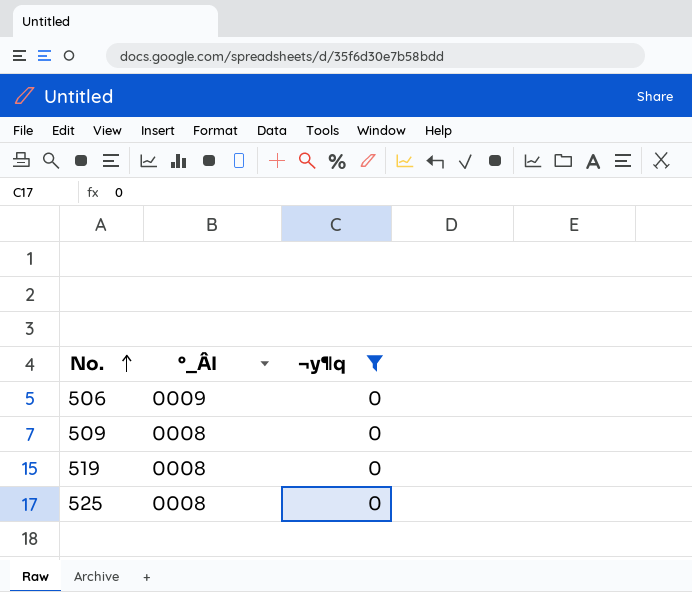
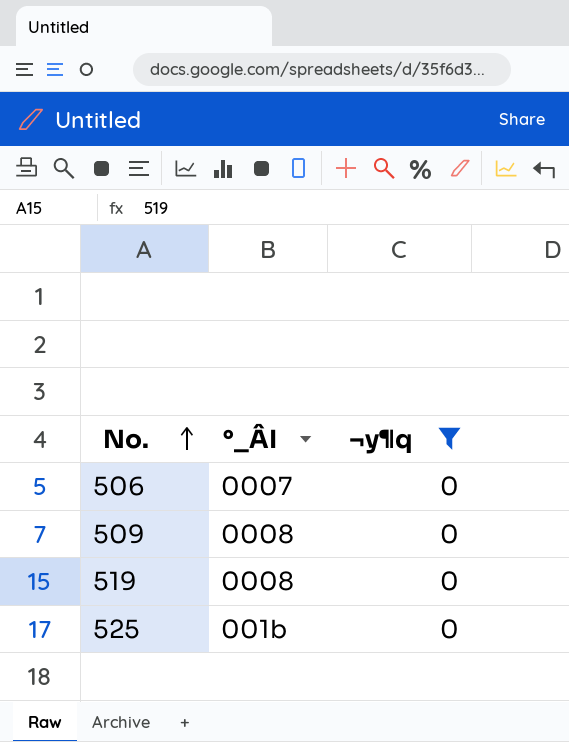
506 | °_ÂI: 0009 -> 0007
525 | °_ÂI: 0008 -> 001b

